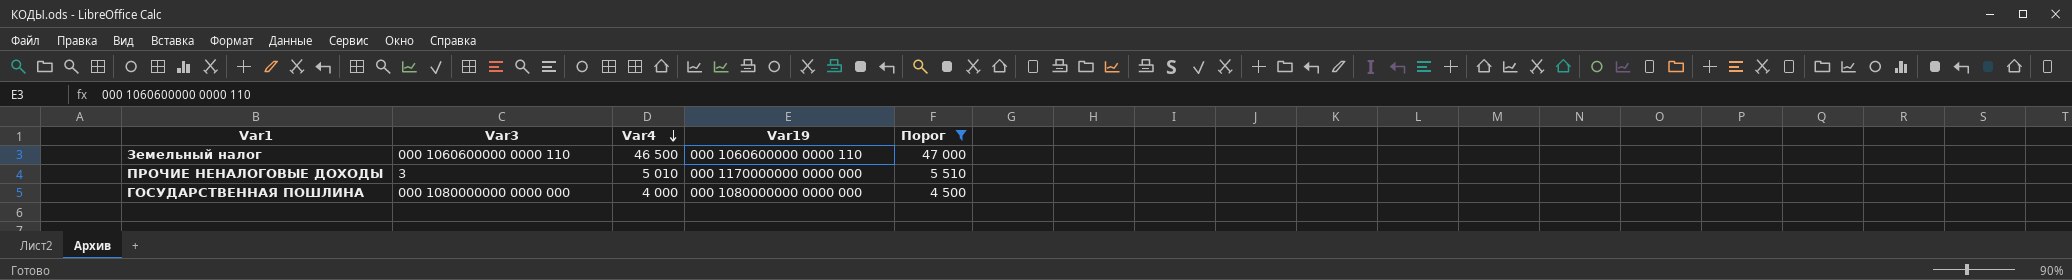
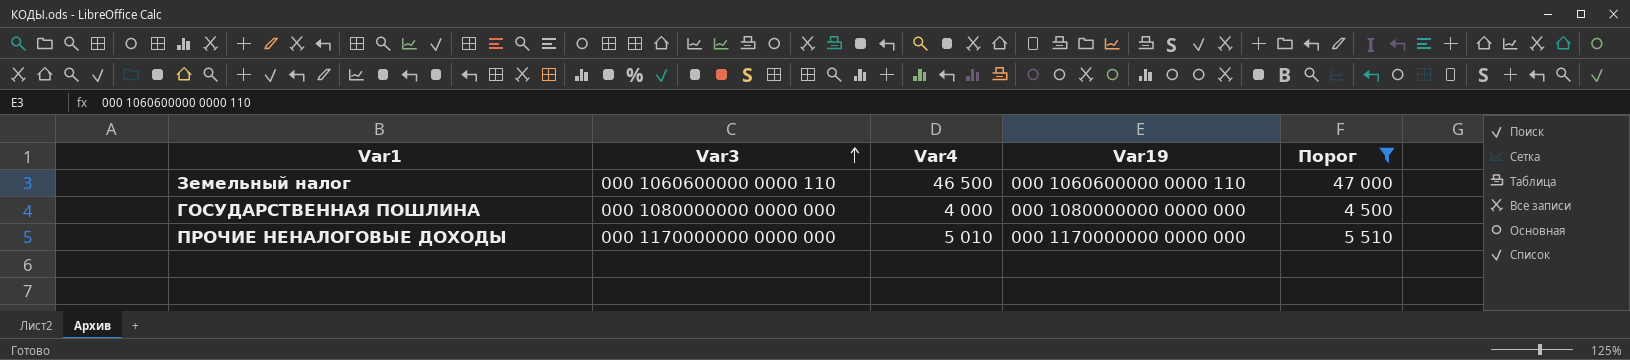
row order: Var4 descending -> Var3 ascending
ПРОЧИЕ НЕНАЛОГОВЫЕ ДОХОДЫ | Var3: 3 -> 000 1170000000 0000 000

